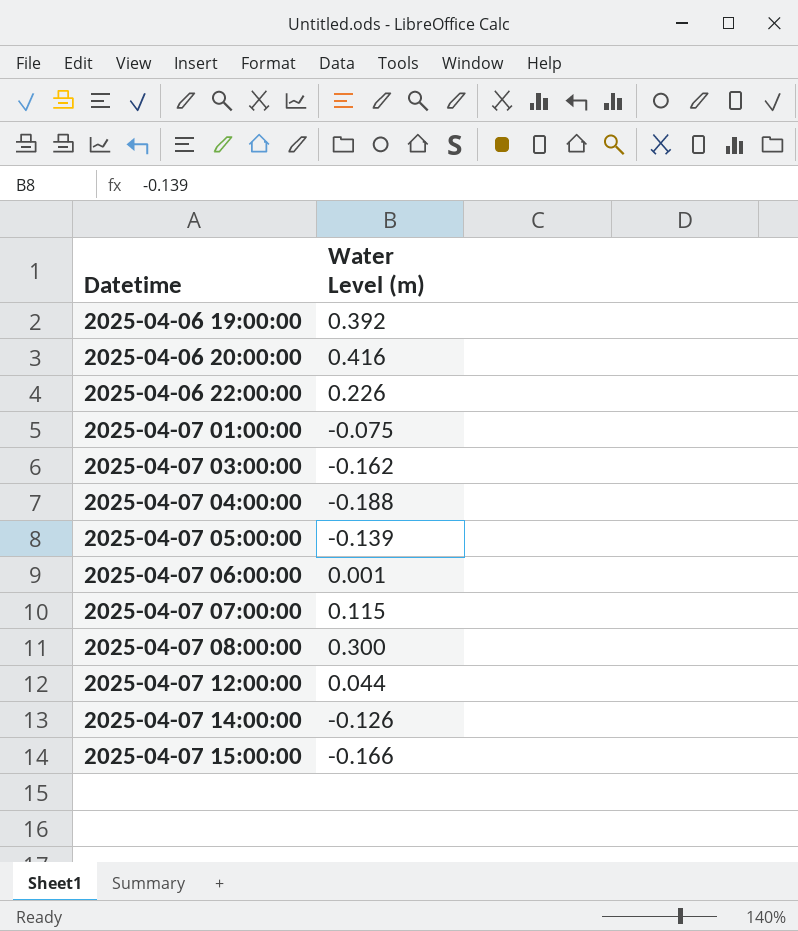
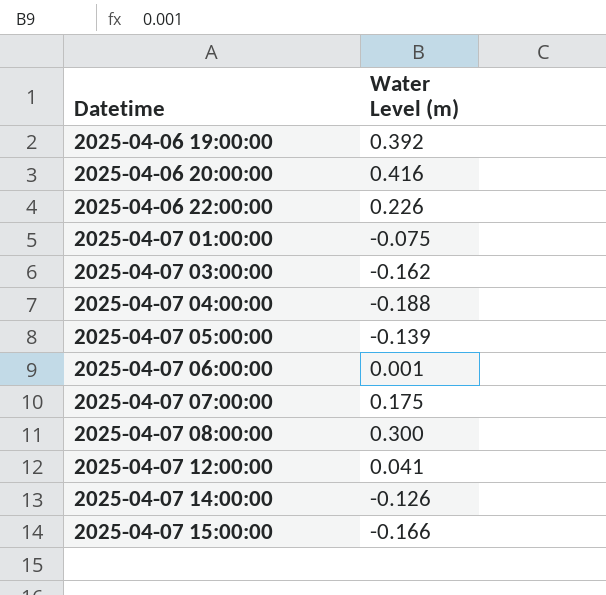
2025-04-07 07:00:00 | Water Level (m): 0.115 -> 0.175
2025-04-07 12:00:00 | Water Level (m): 0.044 -> 0.041

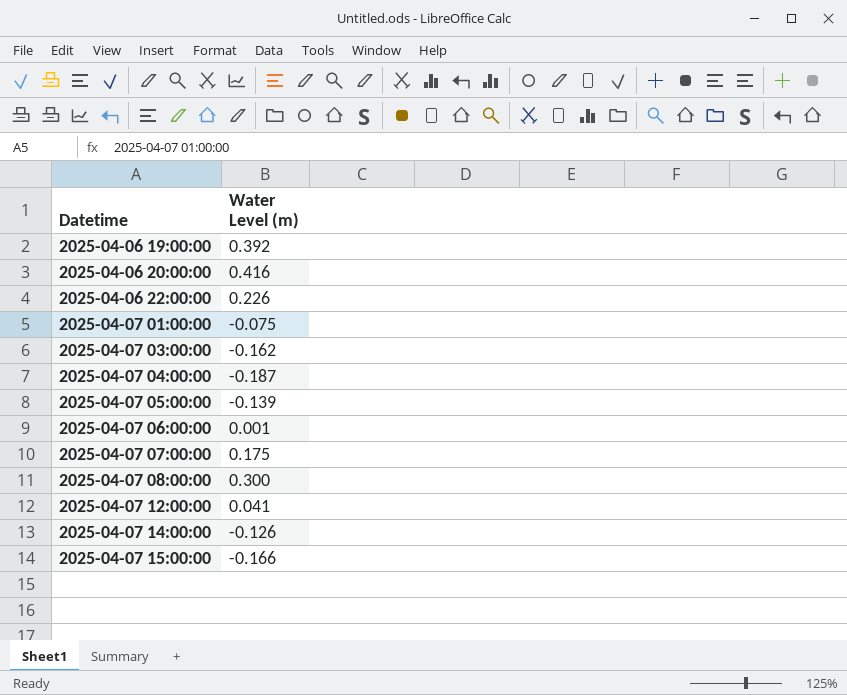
2025-04-07 04:00:00 | Water Level (m): -0.188 -> -0.187

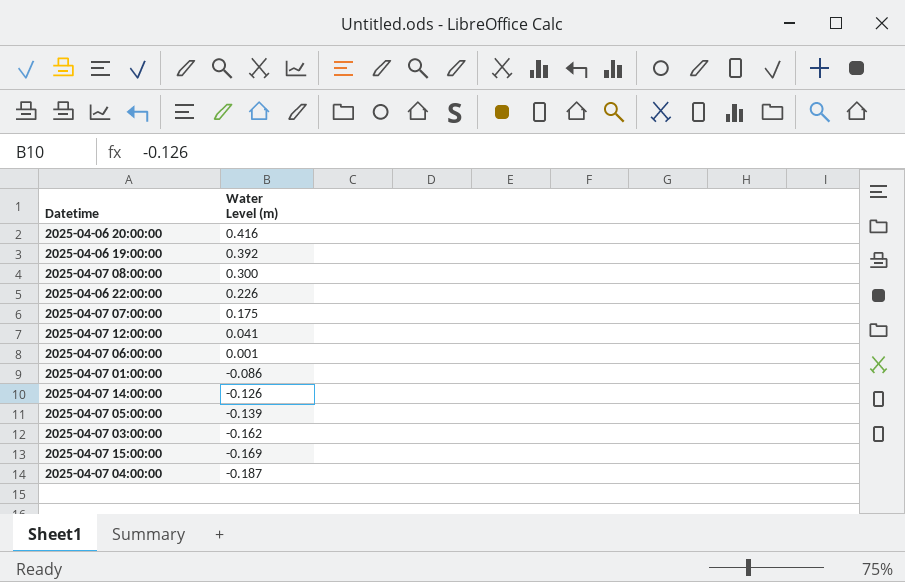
row order: Datetime ascending -> Water Level (m) descending
2025-04-07 01:00:00 | Water Level (m): -0.075 -> -0.086
2025-04-07 15:00:00 | Water Level (m): -0.166 -> -0.169

